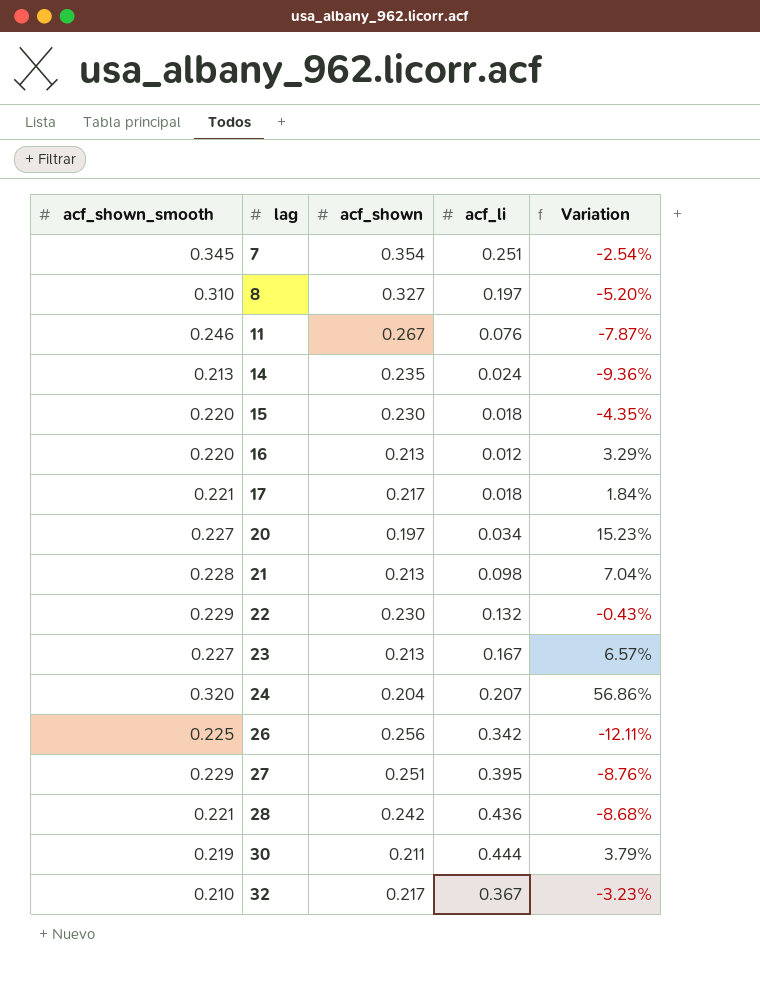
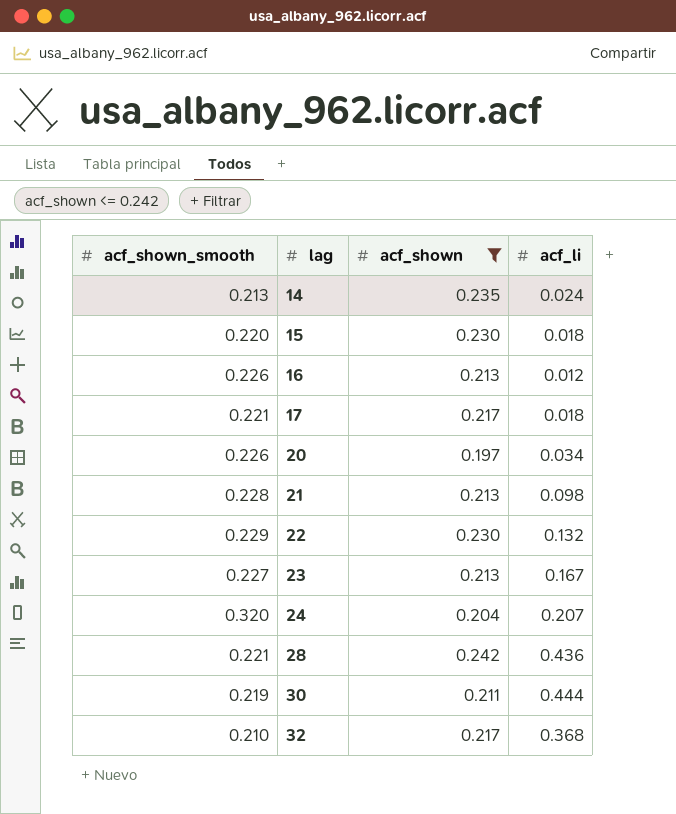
filter: none -> acf_shown <= 0.242
column Variation | formula: ([acf_shown_smooth] - [acf_shown]) / [acf_shown] -> none
16 | acf_shown_smooth: 0.220 -> 0.226
20 | acf_shown_smooth: 0.227 -> 0.226
32 | acf_li: 0.367 -> 0.368

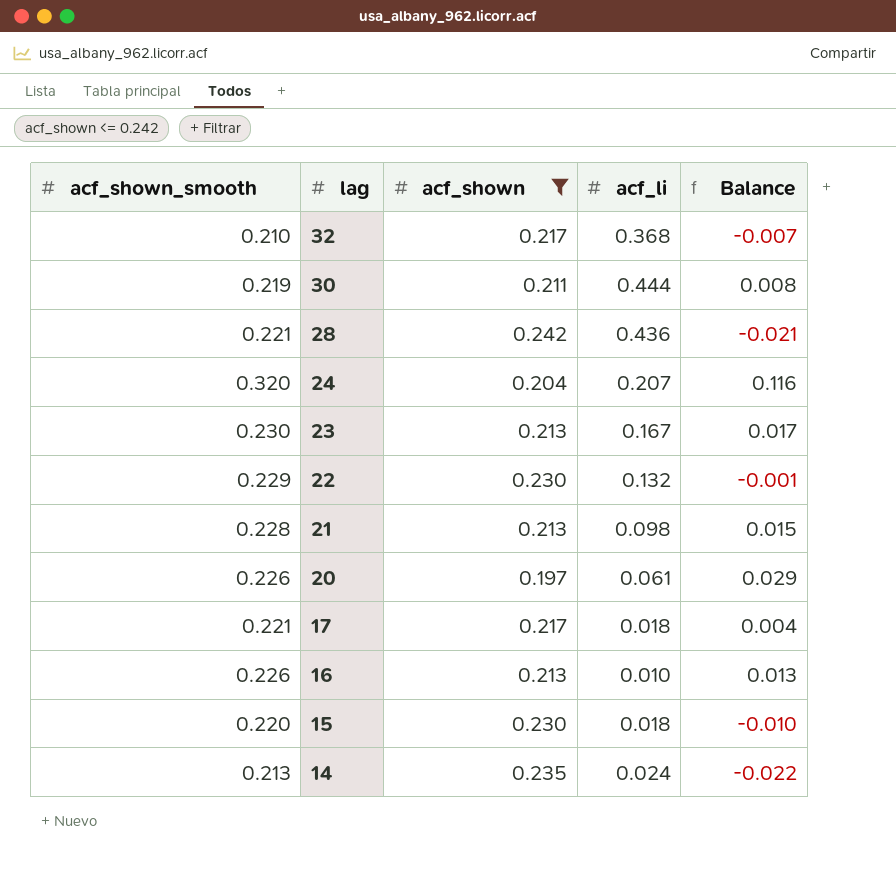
row order: lag ascending -> lag descending
column Balance | formula: none -> [acf_shown_smooth] - [acf_shown]
23 | acf_shown_smooth: 0.227 -> 0.230
20 | acf_li: 0.034 -> 0.061
16 | acf_li: 0.012 -> 0.010

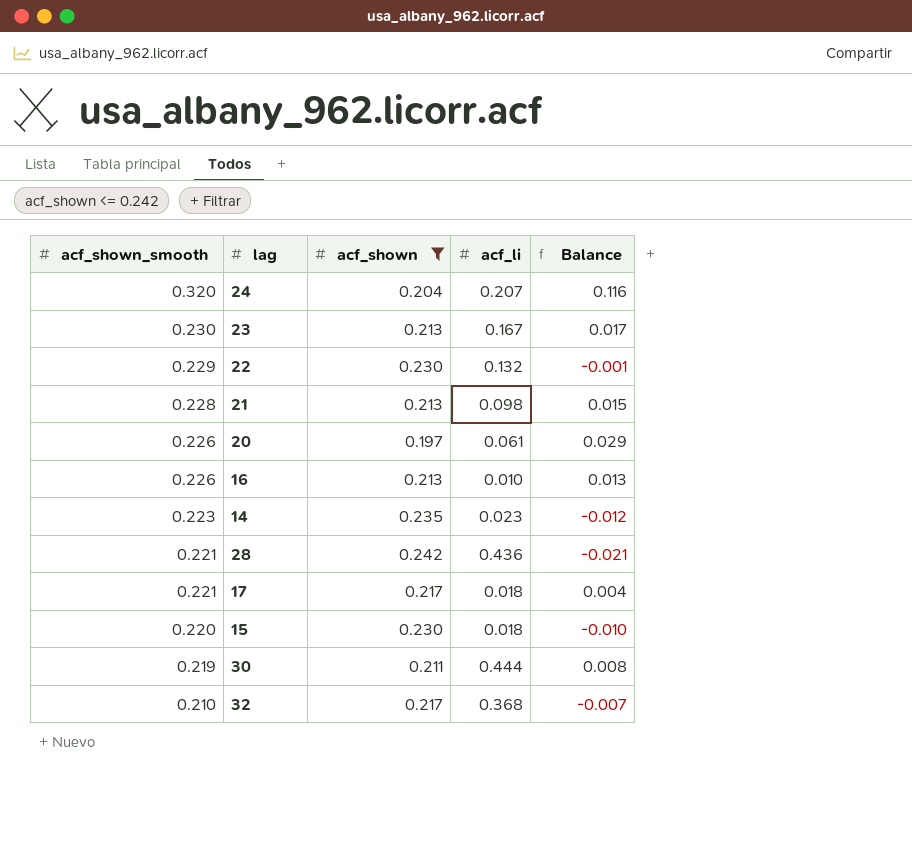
row order: lag descending -> acf_shown_smooth descending
14 | acf_shown_smooth: 0.213 -> 0.223
14 | acf_li: 0.024 -> 0.023
14 | Balance: -0.022 -> -0.012

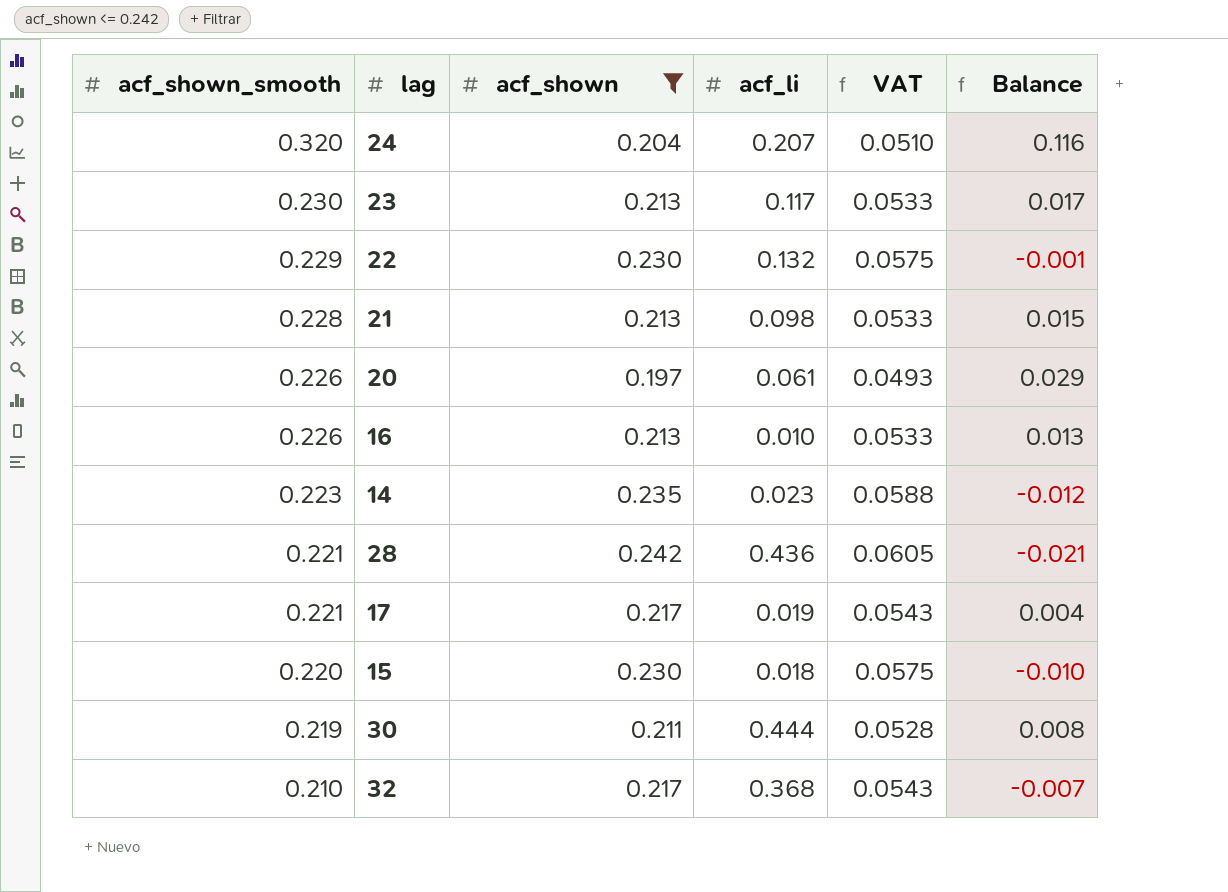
column VAT | formula: none -> [acf_shown] * 0.25
23 | acf_li: 0.167 -> 0.117
17 | acf_li: 0.018 -> 0.019

